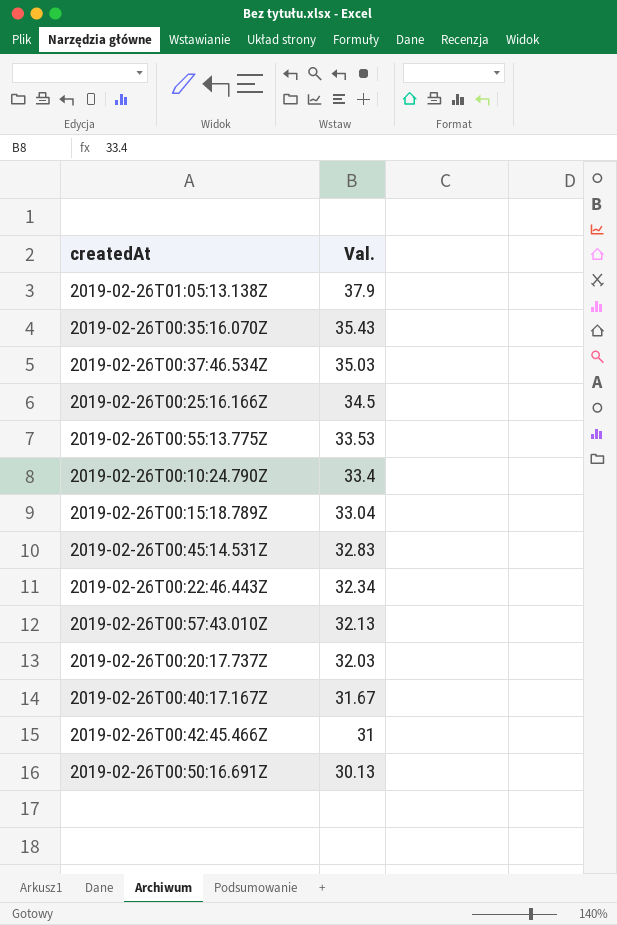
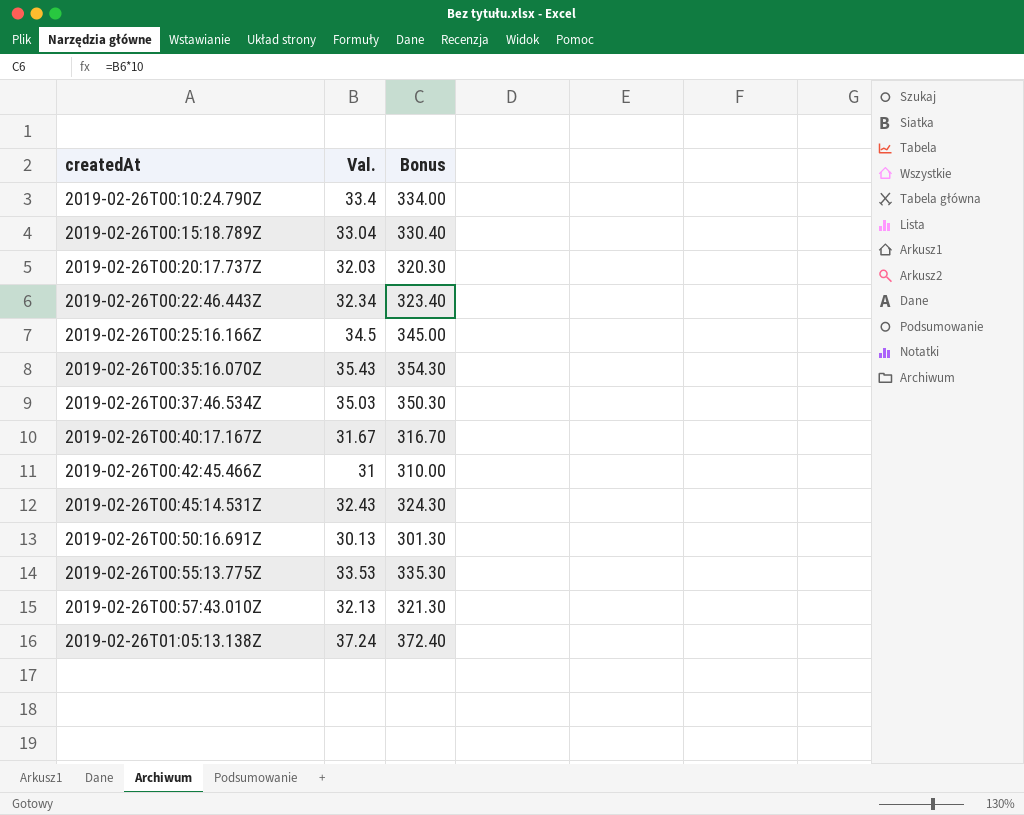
row order: Val. descending -> createdAt ascending
column Bonus | formula: none -> [Val.] * 10
2019-02-26T00:45:14.531Z | Val.: 32.83 -> 32.43
2019-02-26T01:05:13.138Z | Val.: 37.9 -> 37.24

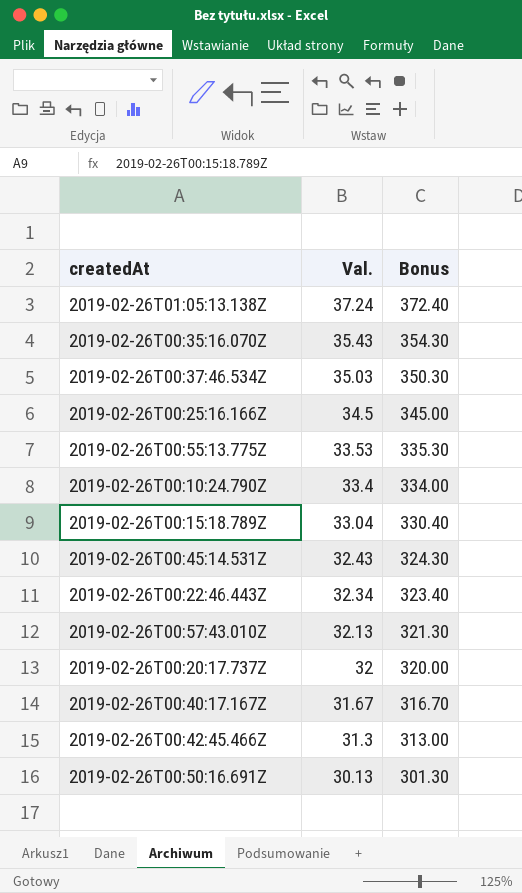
row order: createdAt ascending -> Val. descending
2019-02-26T00:20:17.737Z | Val.: 32.03 -> 32
2019-02-26T00:20:17.737Z | Bonus: 320.30 -> 320.00
2019-02-26T00:42:45.466Z | Val.: 31 -> 31.3
2019-02-26T00:42:45.466Z | Bonus: 310.00 -> 313.00

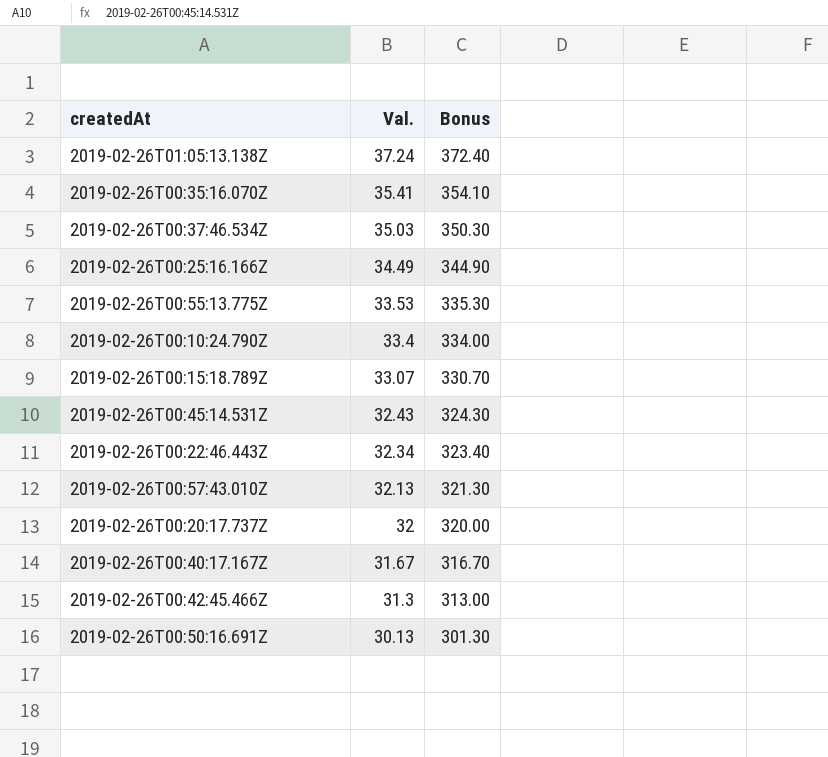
2019-02-26T00:35:16.070Z | Val.: 35.43 -> 35.41
2019-02-26T00:35:16.070Z | Bonus: 354.30 -> 354.10
2019-02-26T00:25:16.166Z | Val.: 34.5 -> 34.49
2019-02-26T00:25:16.166Z | Bonus: 345.00 -> 344.90
2019-02-26T00:15:18.789Z | Val.: 33.04 -> 33.07
2019-02-26T00:15:18.789Z | Bonus: 330.40 -> 330.70

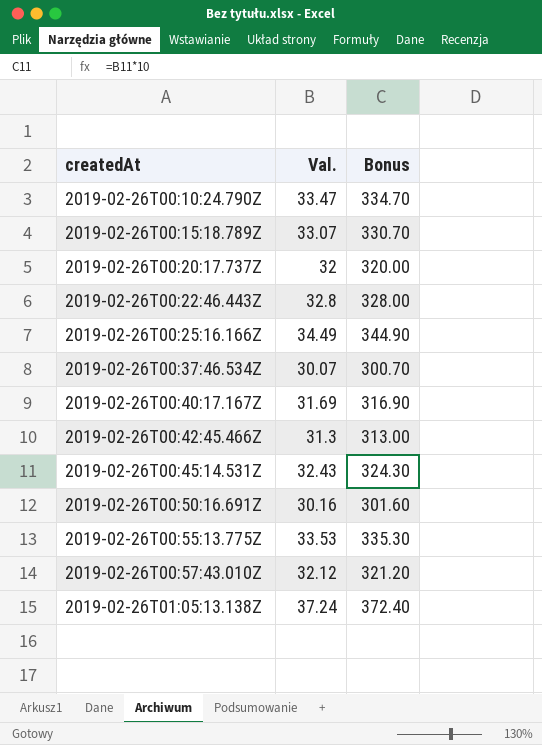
row order: Val. descending -> createdAt ascending
row 2019-02-26T00:35:16.070Z: 35.41 | 354.10 -> none
2019-02-26T00:10:24.790Z | Val.: 33.4 -> 33.47
2019-02-26T00:10:24.790Z | Bonus: 334.00 -> 334.70
2019-02-26T00:22:46.443Z | Val.: 32.34 -> 32.8
2019-02-26T00:22:46.443Z | Bonus: 323.40 -> 328.00
2019-02-26T00:37:46.534Z | Val.: 35.03 -> 30.07
2019-02-26T00:37:46.534Z | Bonus: 350.30 -> 300.70
2019-02-26T00:40:17.167Z | Val.: 31.67 -> 31.69
2019-02-26T00:40:17.167Z | Bonus: 316.70 -> 316.90
2019-02-26T00:50:16.691Z | Val.: 30.13 -> 30.16
2019-02-26T00:50:16.691Z | Bonus: 301.30 -> 301.60
2019-02-26T00:57:43.010Z | Val.: 32.13 -> 32.12
2019-02-26T00:57:43.010Z | Bonus: 321.30 -> 321.20

